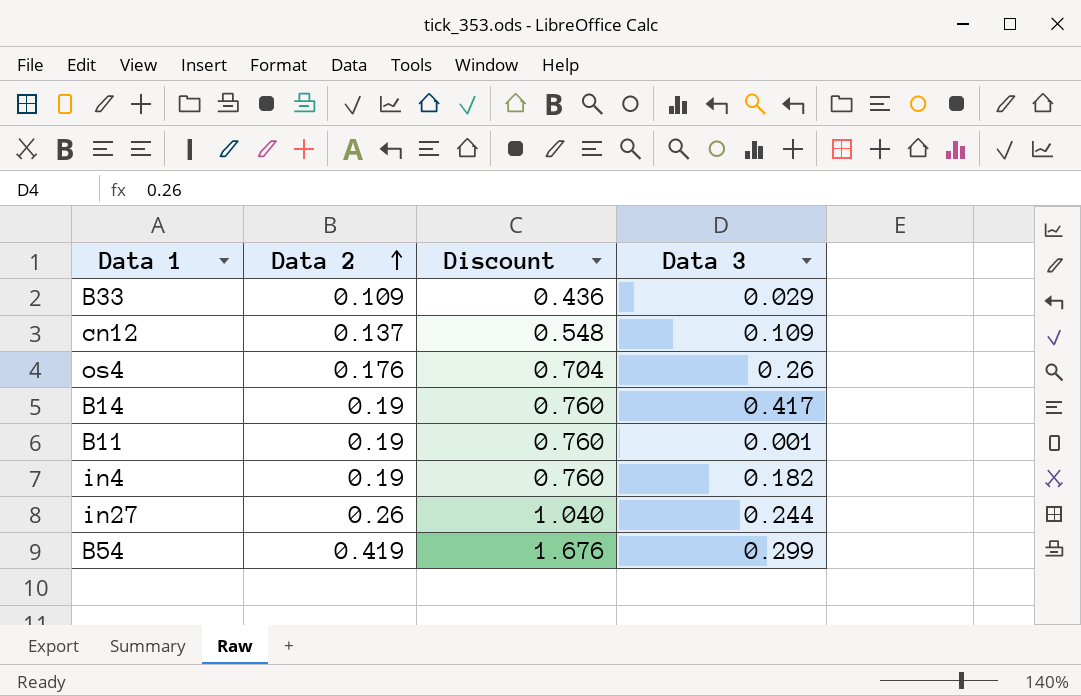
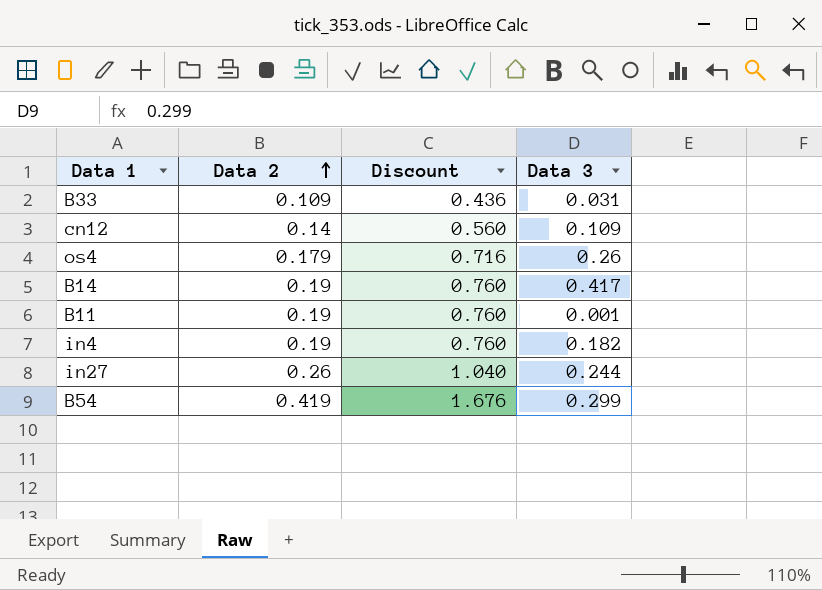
B33 | Data 3: 0.029 -> 0.031
cn12 | Data 2: 0.137 -> 0.14
cn12 | Discount: 0.548 -> 0.560
os4 | Data 2: 0.176 -> 0.179
os4 | Discount: 0.704 -> 0.716

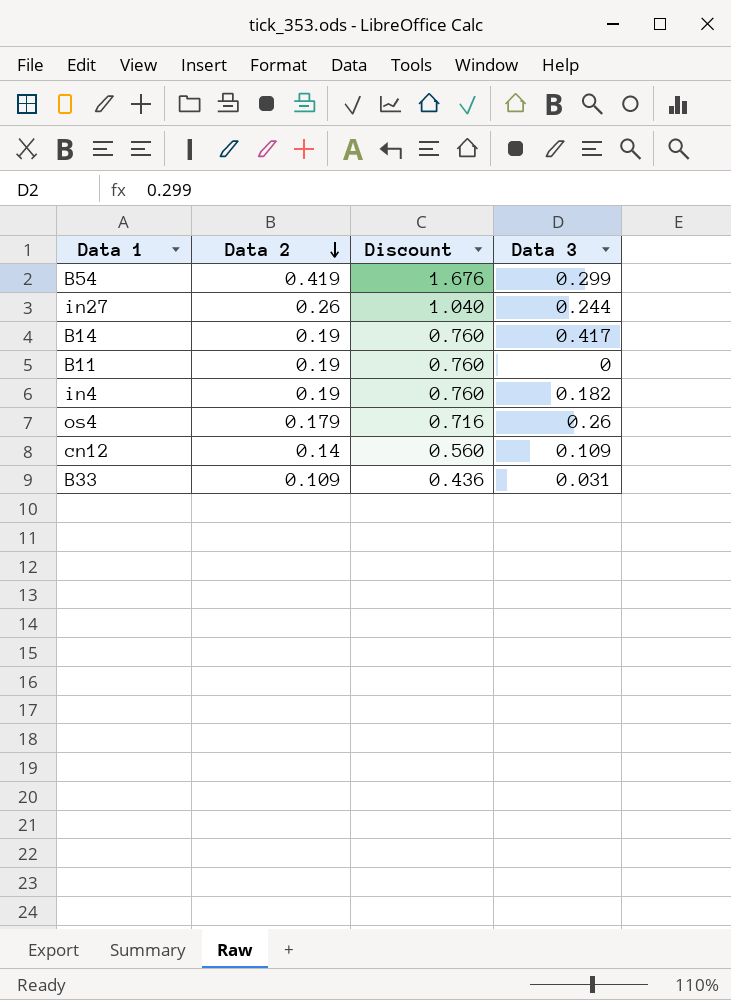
row order: Data 2 ascending -> Data 2 descending
B11 | Data 3: 0.001 -> 0

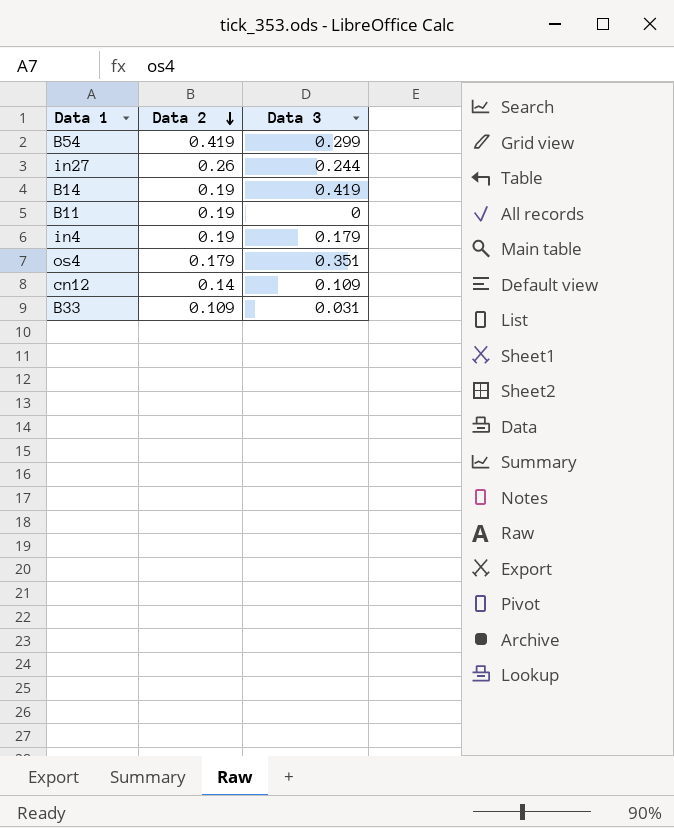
column Discount | formula: [Data 2] * 4 -> none
B14 | Data 3: 0.417 -> 0.419
in4 | Data 3: 0.182 -> 0.179
os4 | Data 3: 0.26 -> 0.351

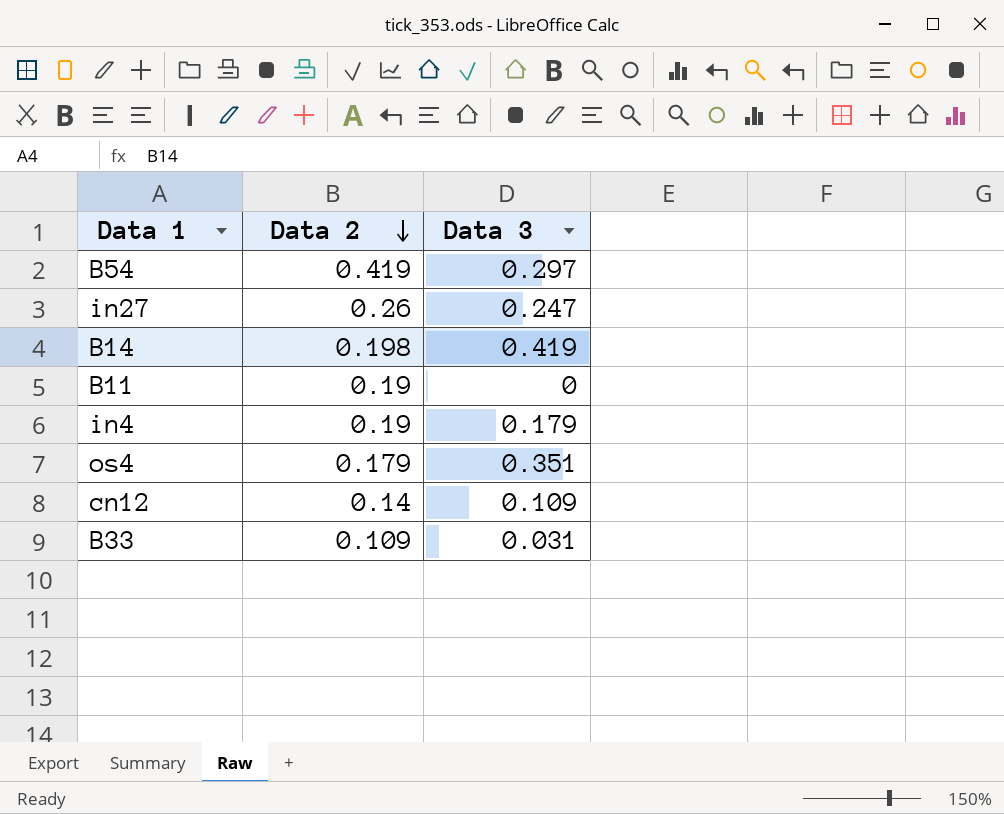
B54 | Data 3: 0.299 -> 0.297
in27 | Data 3: 0.244 -> 0.247
B14 | Data 2: 0.19 -> 0.198

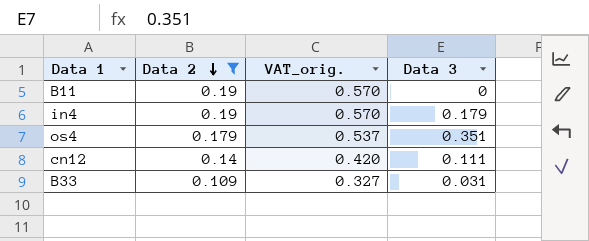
filter: none -> Data 2 <= 0.19
column VAT_orig. | formula: none -> [Data 2] * 3
cn12 | Data 3: 0.109 -> 0.111

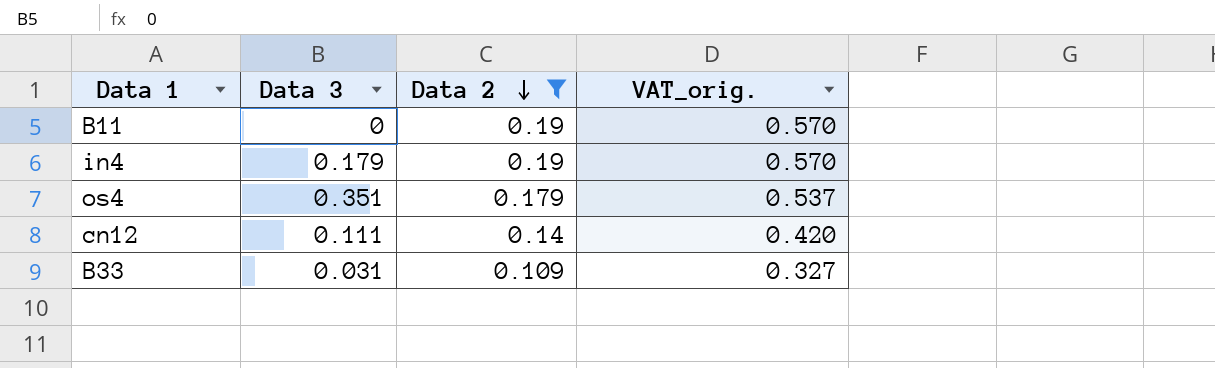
column Data 3 | position: 4 -> 2

